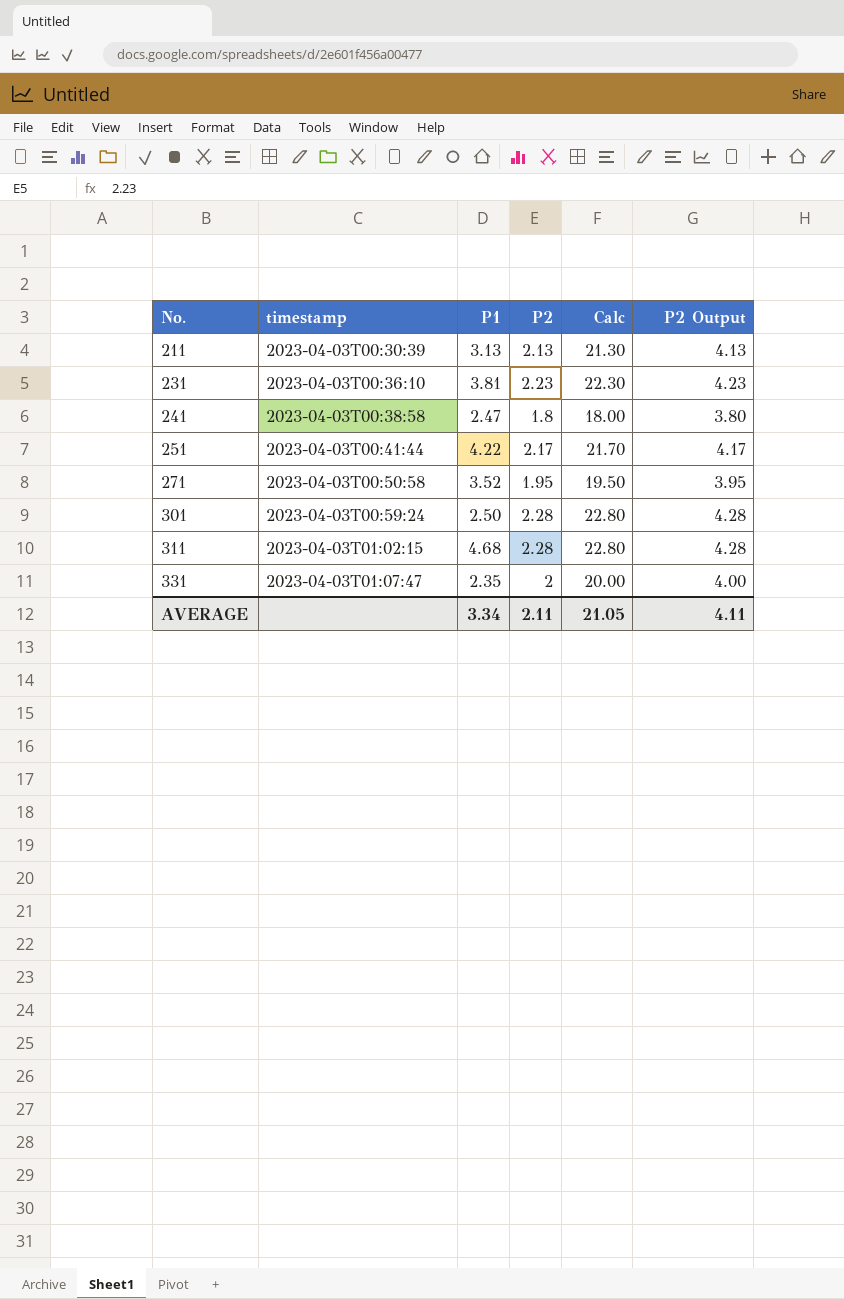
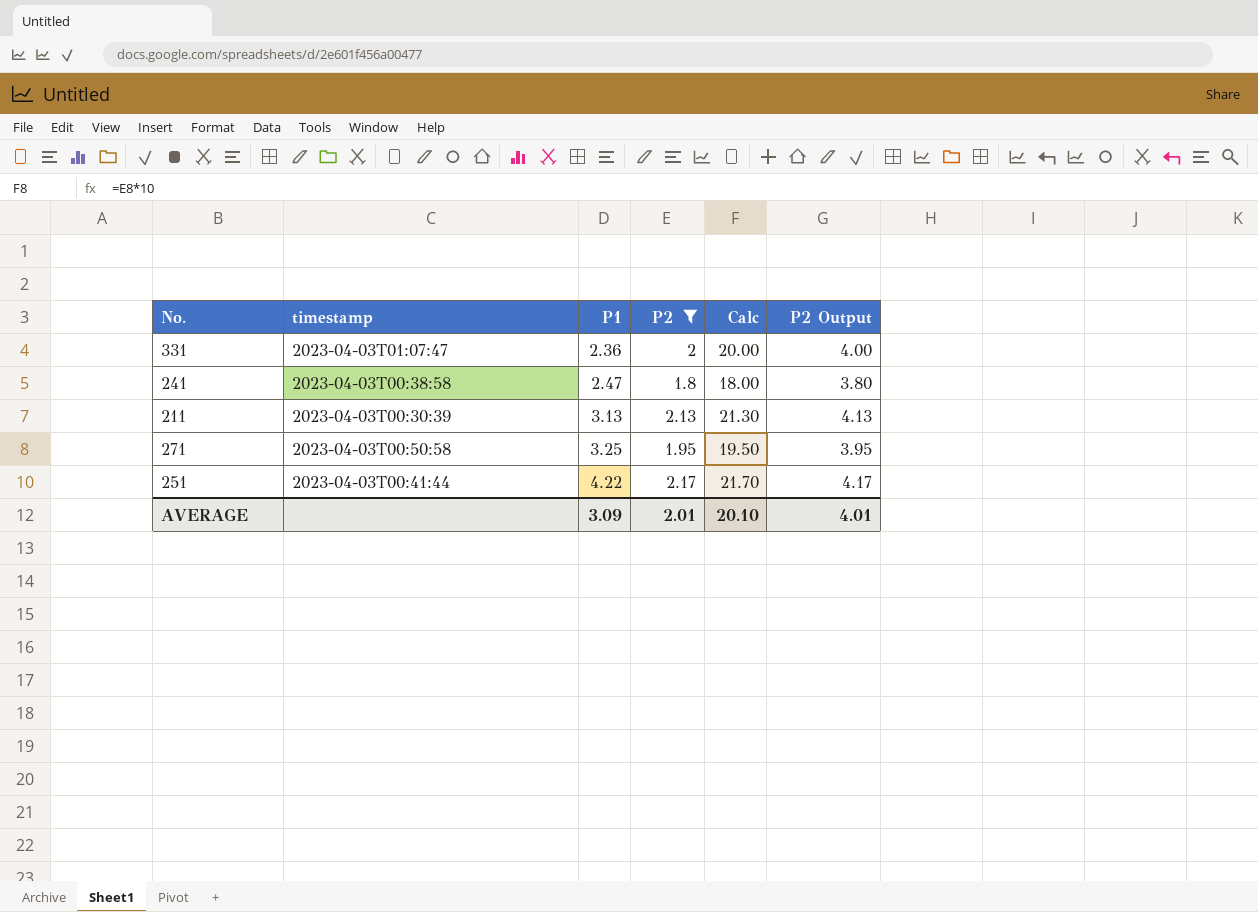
filter: none -> P2 <= 2.17
row order: No. ascending -> P1 ascending
331 | P1: 2.35 -> 2.36
271 | P1: 3.52 -> 3.25
AVERAGE | P1: 3.34 -> 3.09
AVERAGE | P2: 2.11 -> 2.01
AVERAGE | Calc: 21.05 -> 20.10
AVERAGE | P2 Output: 4.11 -> 4.01

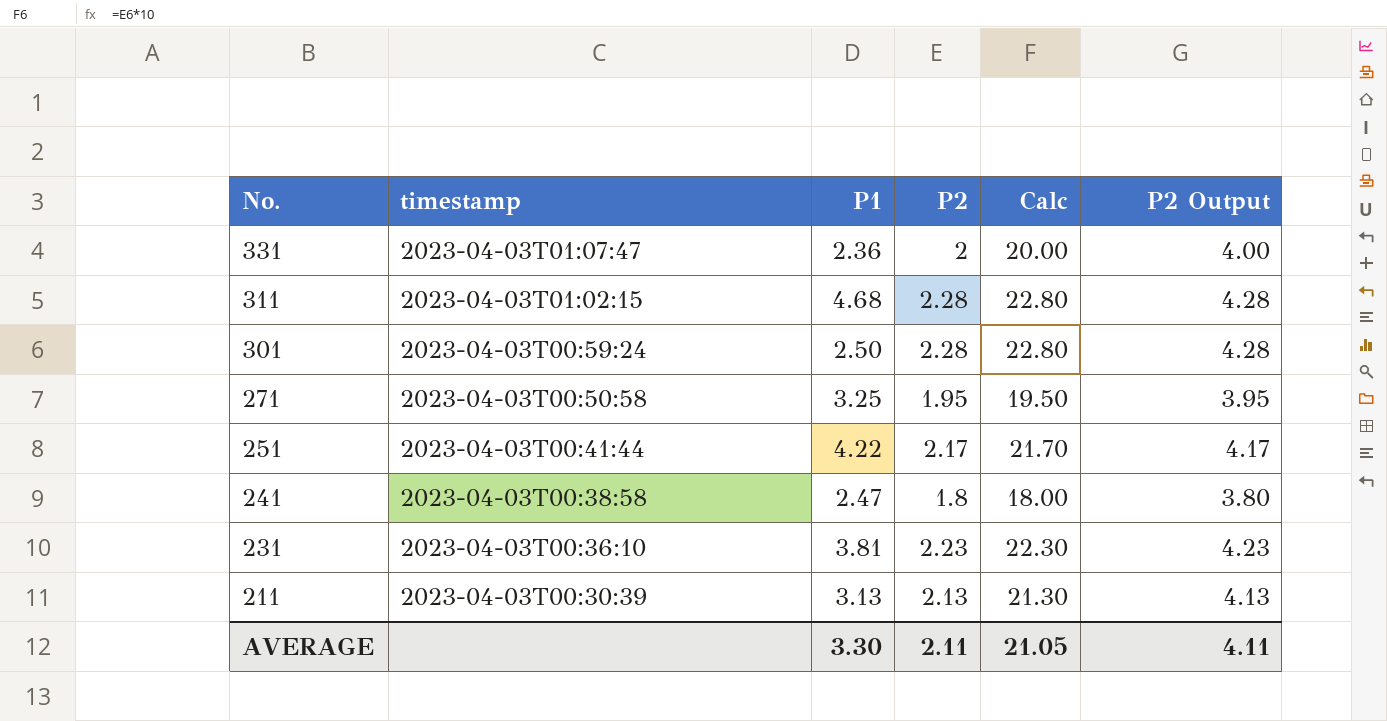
filter: P2 <= 2.17 -> none
row order: P1 ascending -> No. descending
AVERAGE | P1: 3.09 -> 3.30
AVERAGE | P2: 2.01 -> 2.11
AVERAGE | Calc: 20.10 -> 21.05
AVERAGE | P2 Output: 4.01 -> 4.11

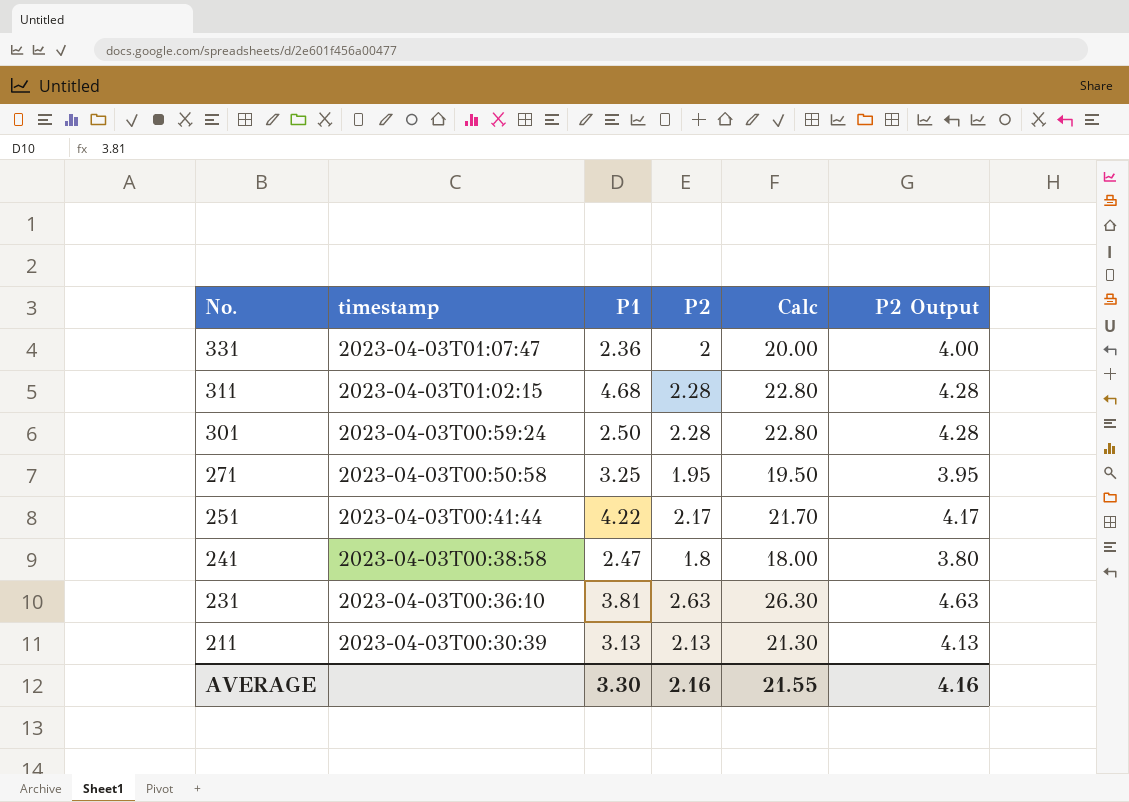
231 | P2: 2.23 -> 2.63
231 | Calc: 22.30 -> 26.30
231 | P2 Output: 4.23 -> 4.63
AVERAGE | P2: 2.11 -> 2.16
AVERAGE | Calc: 21.05 -> 21.55
AVERAGE | P2 Output: 4.11 -> 4.16

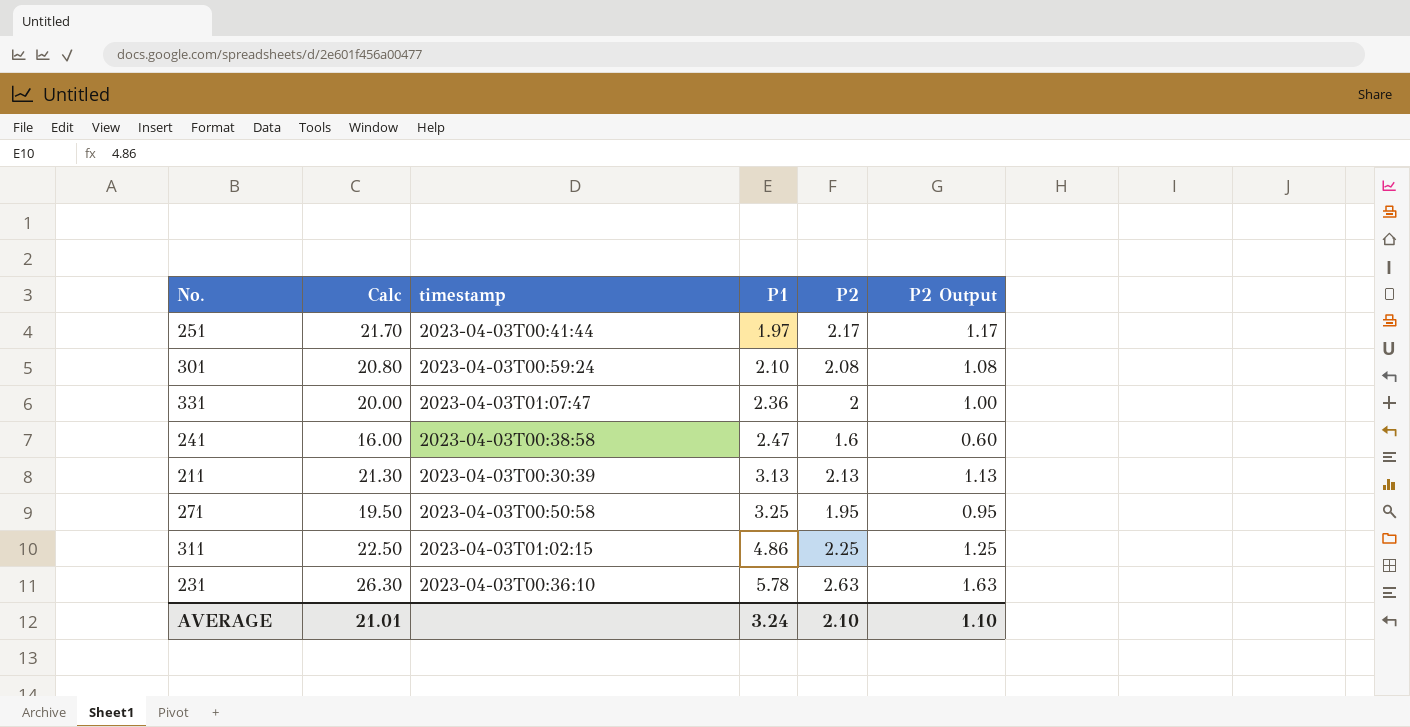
row order: No. descending -> P1 ascending
column Calc | position: 5 -> 2
column P2 Output | formula: [P2] + 2 -> [P2] - 1
251 | P1: 4.22 -> 1.97
301 | Calc: 22.80 -> 20.80
301 | P1: 2.50 -> 2.10
301 | P2: 2.28 -> 2.08
241 | Calc: 18.00 -> 16.00
241 | P2: 1.8 -> 1.6
311 | Calc: 22.80 -> 22.50
311 | P1: 4.68 -> 4.86
311 | P2: 2.28 -> 2.25
231 | P1: 3.81 -> 5.78
AVERAGE | Calc: 21.55 -> 21.01
AVERAGE | P1: 3.30 -> 3.24
AVERAGE | P2: 2.16 -> 2.10
AVERAGE | P2 Output: 4.16 -> 1.10

